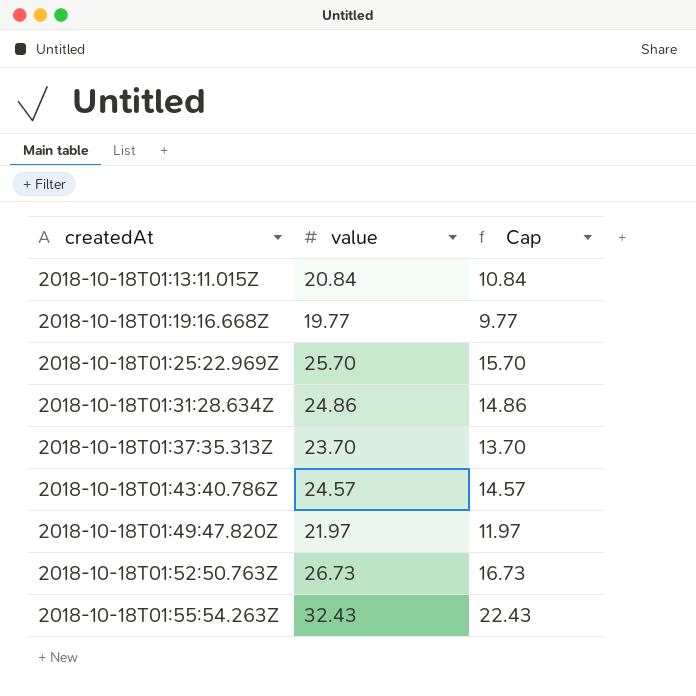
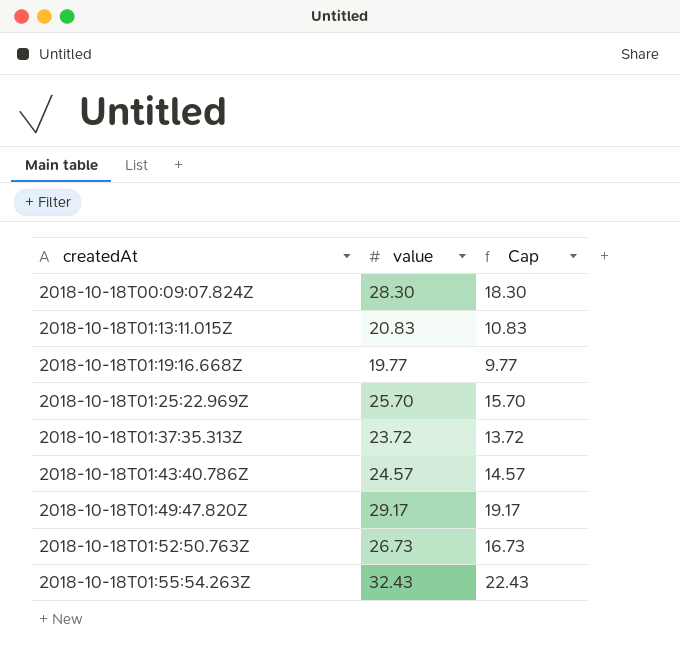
row 2018-10-18T01:31:28.634Z: 24.86 | 14.86 -> none
row 2018-10-18T00:09:07.824Z: none -> 28.30 | 18.30
2018-10-18T01:13:11.015Z | value: 20.84 -> 20.83
2018-10-18T01:13:11.015Z | Cap: 10.84 -> 10.83
2018-10-18T01:37:35.313Z | value: 23.70 -> 23.72
2018-10-18T01:37:35.313Z | Cap: 13.70 -> 13.72
2018-10-18T01:49:47.820Z | value: 21.97 -> 29.17
2018-10-18T01:49:47.820Z | Cap: 11.97 -> 19.17

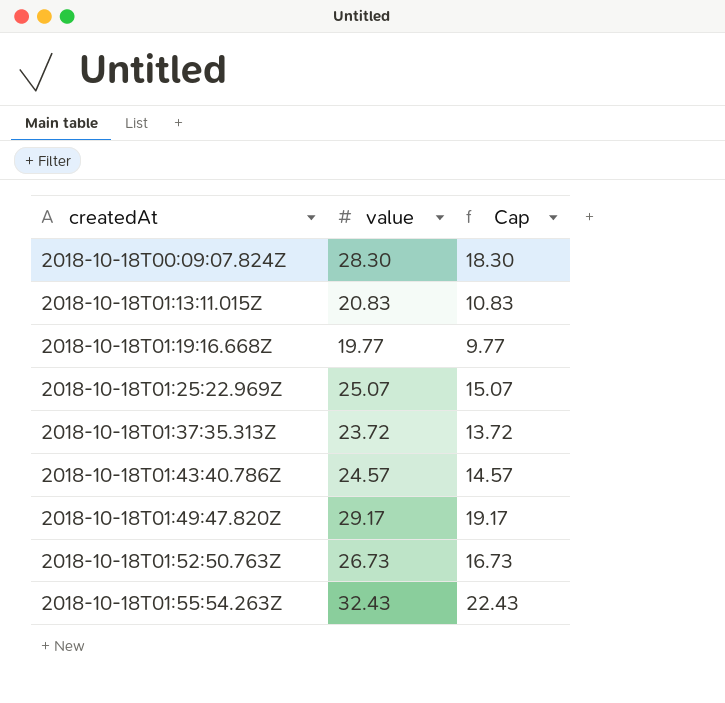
2018-10-18T01:25:22.969Z | value: 25.70 -> 25.07
2018-10-18T01:25:22.969Z | Cap: 15.70 -> 15.07

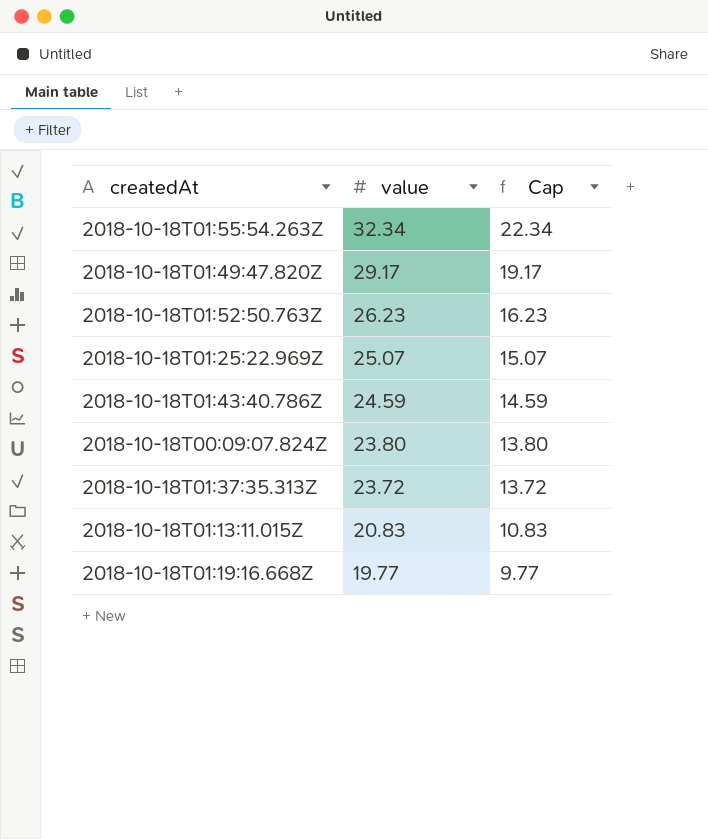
row order: createdAt ascending -> value descending
2018-10-18T01:55:54.263Z | value: 32.43 -> 32.34
2018-10-18T01:55:54.263Z | Cap: 22.43 -> 22.34
2018-10-18T01:52:50.763Z | value: 26.73 -> 26.23
2018-10-18T01:52:50.763Z | Cap: 16.73 -> 16.23
2018-10-18T01:43:40.786Z | value: 24.57 -> 24.59
2018-10-18T01:43:40.786Z | Cap: 14.57 -> 14.59
2018-10-18T00:09:07.824Z | value: 28.30 -> 23.80
2018-10-18T00:09:07.824Z | Cap: 18.30 -> 13.80

